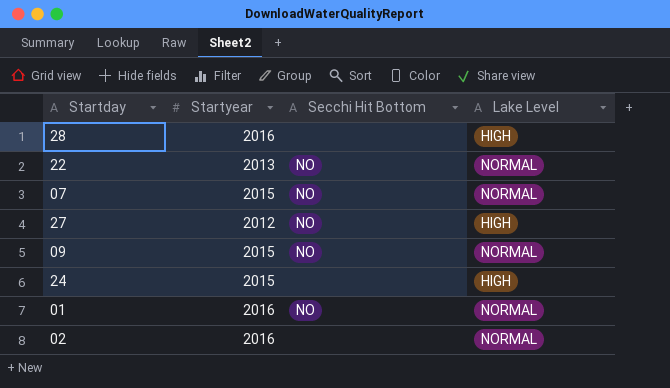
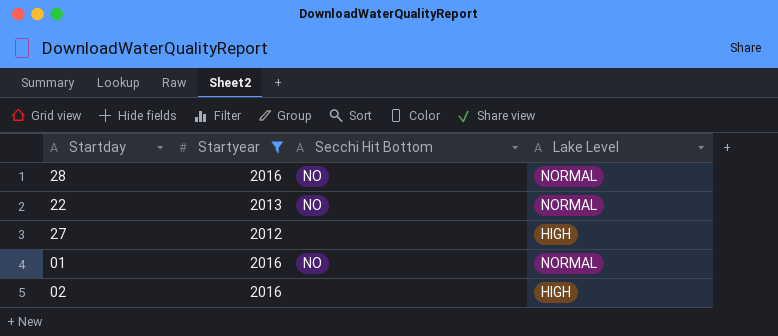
filter: none -> Startyear != 2015
28 | Secchi Hit Bottom: none -> NO
28 | Lake Level: HIGH -> NORMAL
27 | Secchi Hit Bottom: NO -> none
02 | Lake Level: NORMAL -> HIGH

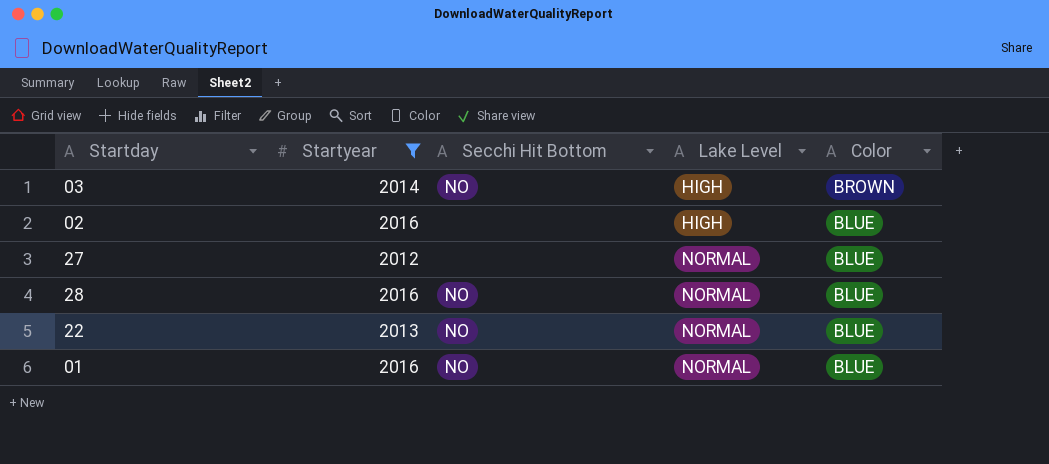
row order: none -> Lake Level ascending
column Color | position: none -> 5
row 03: none -> 2014 | NO | HIGH | BROWN
27 | Lake Level: HIGH -> NORMAL

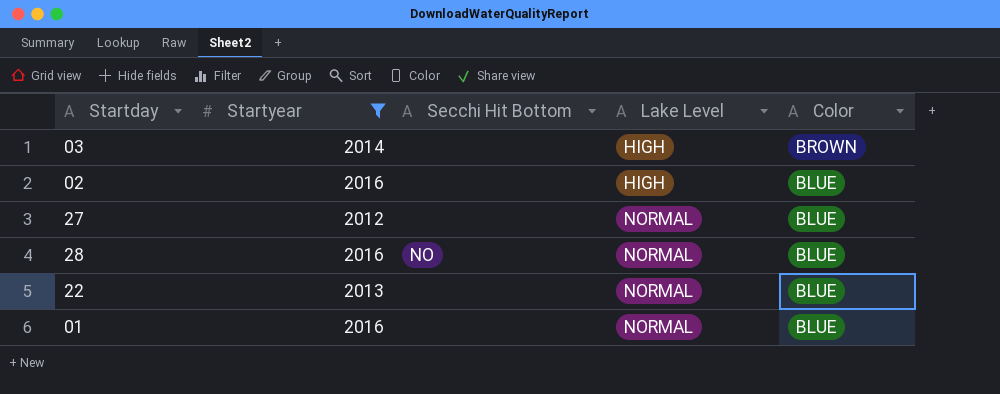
03 | Secchi Hit Bottom: NO -> none
22 | Secchi Hit Bottom: NO -> none
01 | Secchi Hit Bottom: NO -> none

